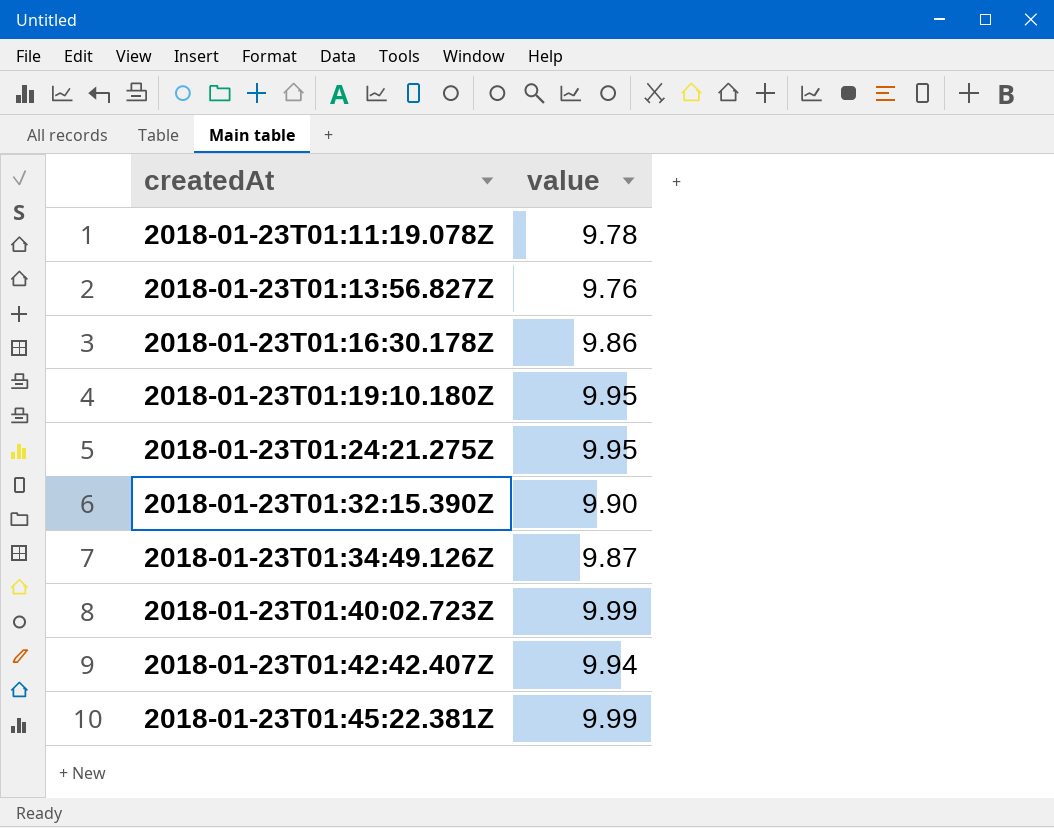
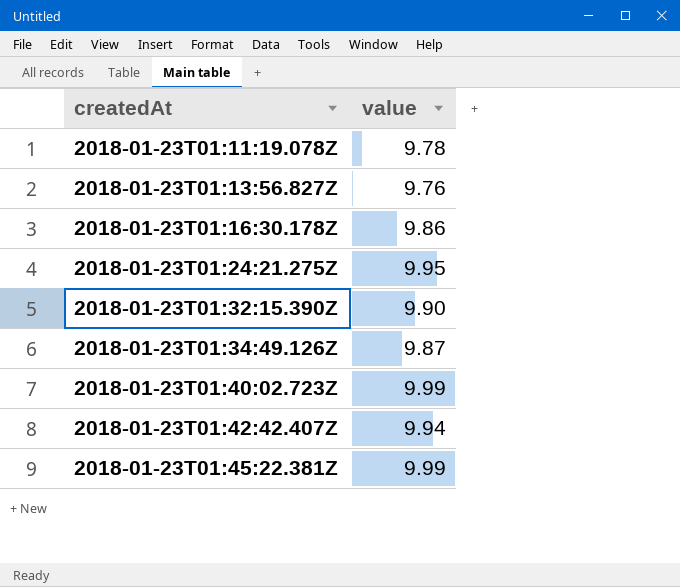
row 2018-01-23T01:19:10.180Z: 9.95 -> none

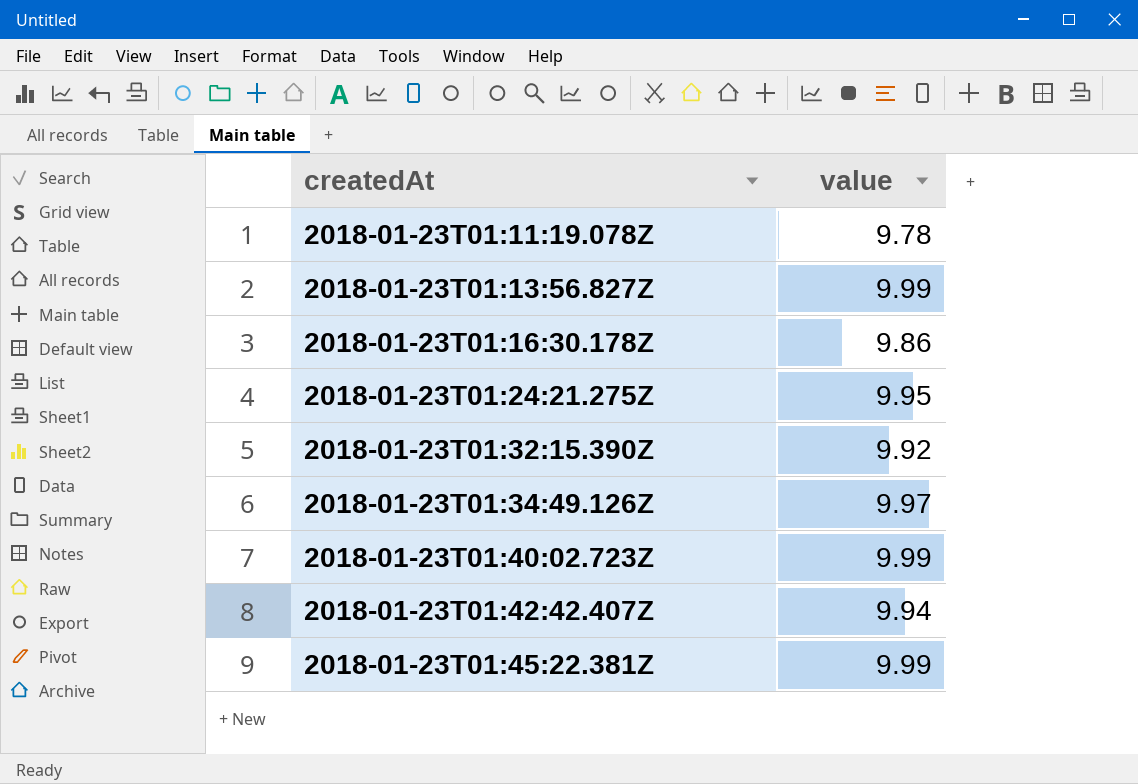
2018-01-23T01:13:56.827Z | value: 9.76 -> 9.99
2018-01-23T01:32:15.390Z | value: 9.90 -> 9.92
2018-01-23T01:34:49.126Z | value: 9.87 -> 9.97

